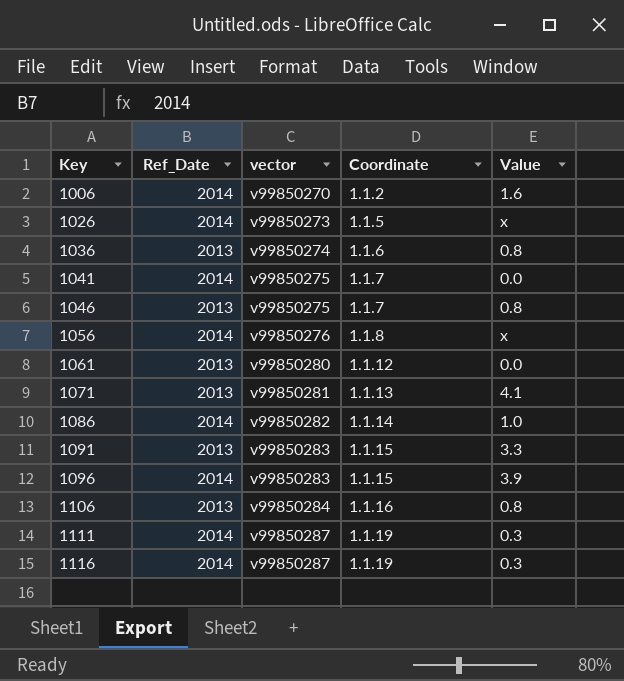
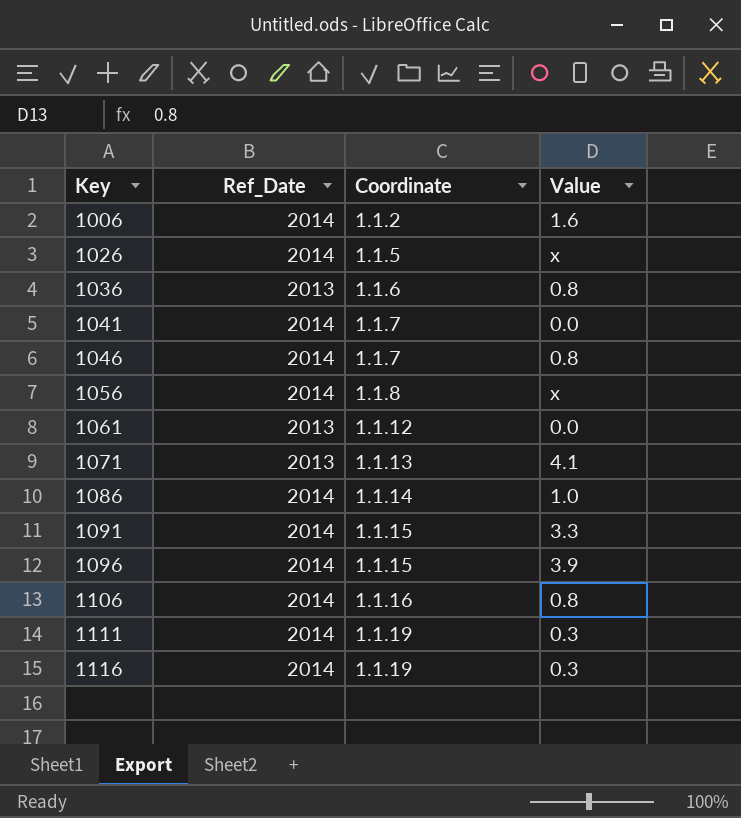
column vector | position: 3 -> none
1046 | Ref_Date: 2013 -> 2014
1091 | Ref_Date: 2013 -> 2014
1106 | Ref_Date: 2013 -> 2014

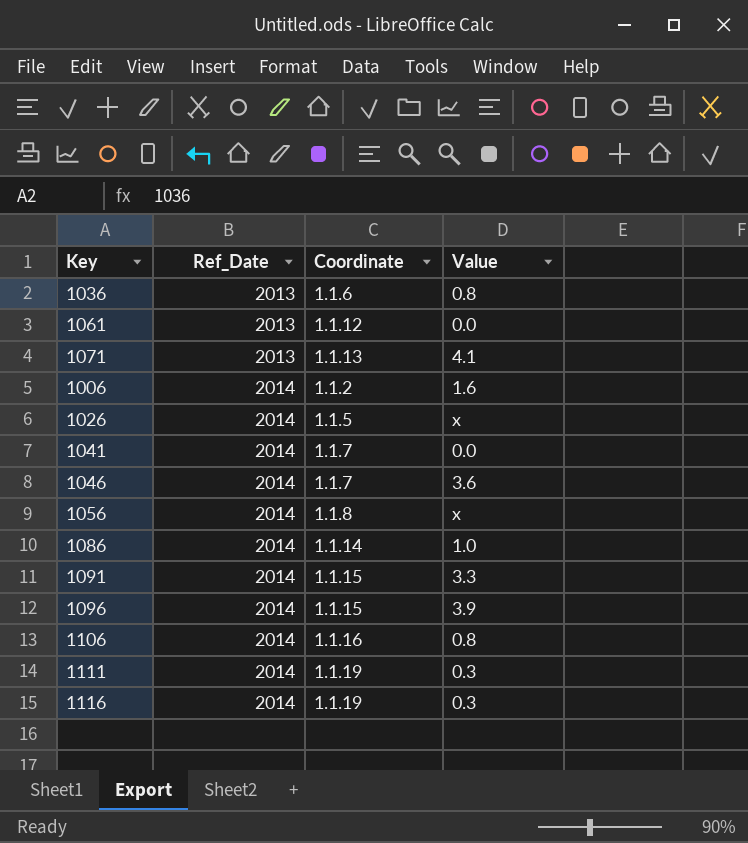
row order: Key ascending -> Ref_Date ascending
1046 | Value: 0.8 -> 3.6

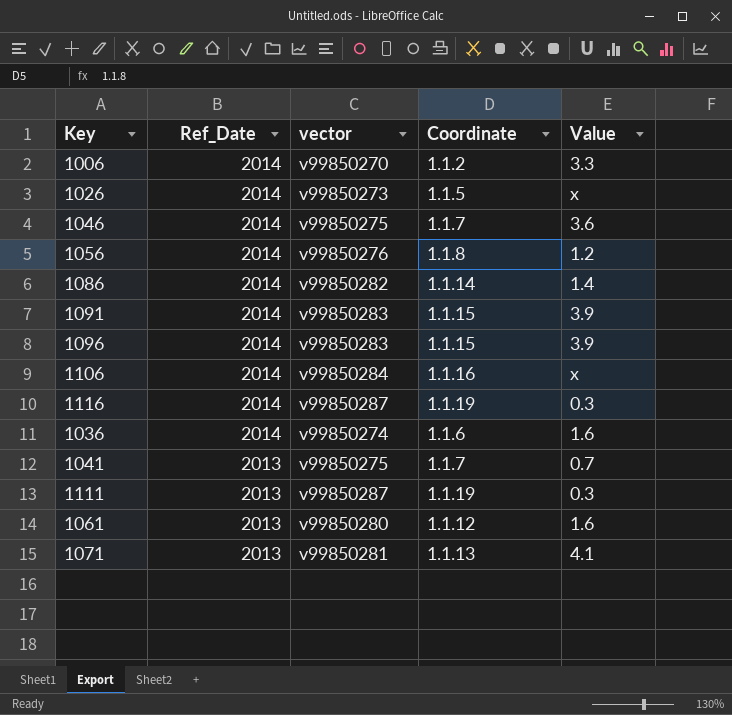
row order: Ref_Date ascending -> Ref_Date descending
column vector | position: none -> 3
1006 | Value: 1.6 -> 3.3
1056 | Value: x -> 1.2
1086 | Value: 1.0 -> 1.4
1091 | Value: 3.3 -> 3.9
1106 | Value: 0.8 -> x
1036 | Ref_Date: 2013 -> 2014
1036 | Value: 0.8 -> 1.6
1041 | Ref_Date: 2014 -> 2013
1041 | Value: 0.0 -> 0.7
1111 | Ref_Date: 2014 -> 2013
1061 | Value: 0.0 -> 1.6

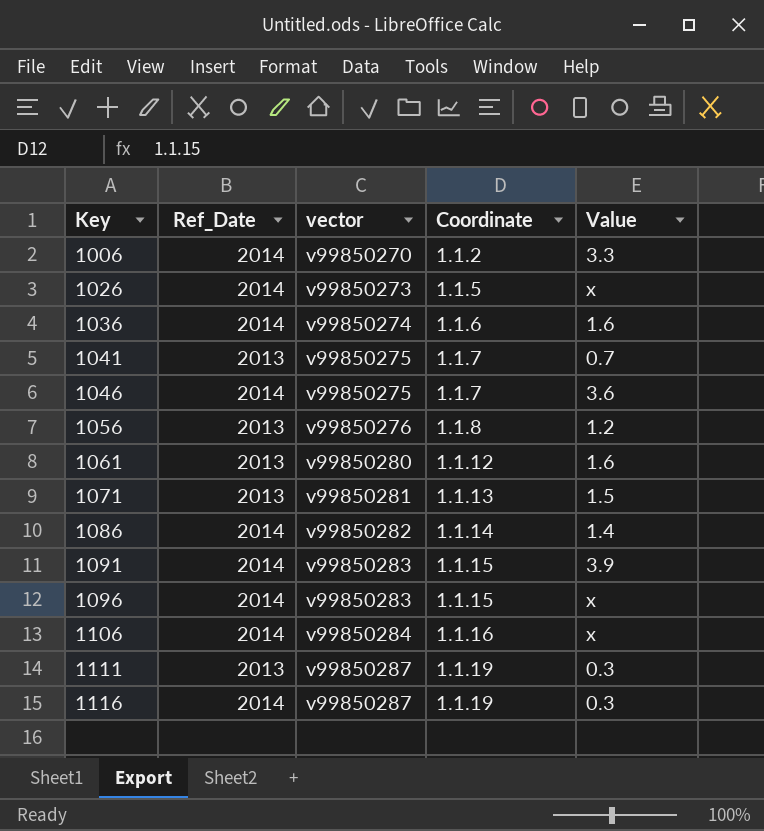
row order: Ref_Date descending -> Key ascending
1056 | Ref_Date: 2014 -> 2013
1071 | Value: 4.1 -> 1.5
1096 | Value: 3.9 -> x

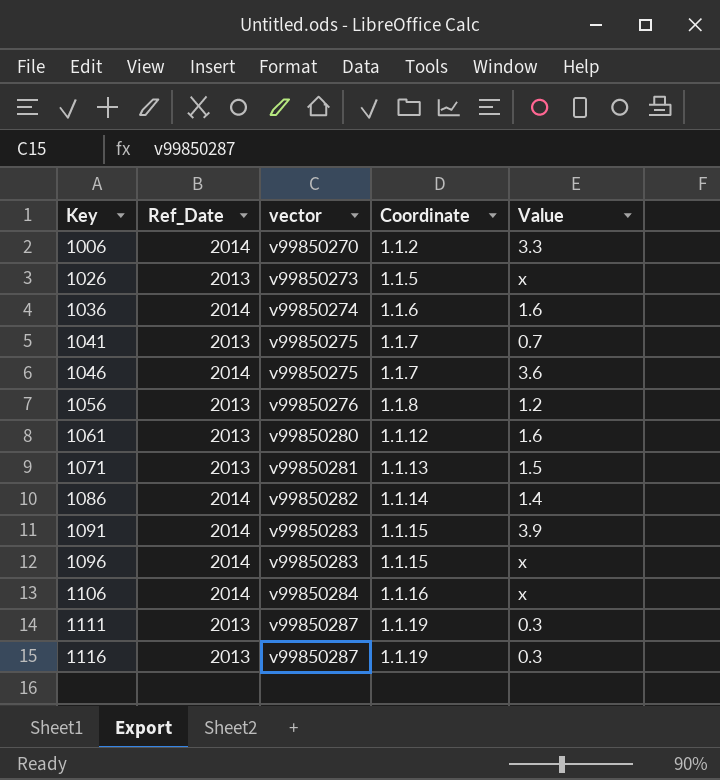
1026 | Ref_Date: 2014 -> 2013
1116 | Ref_Date: 2014 -> 2013

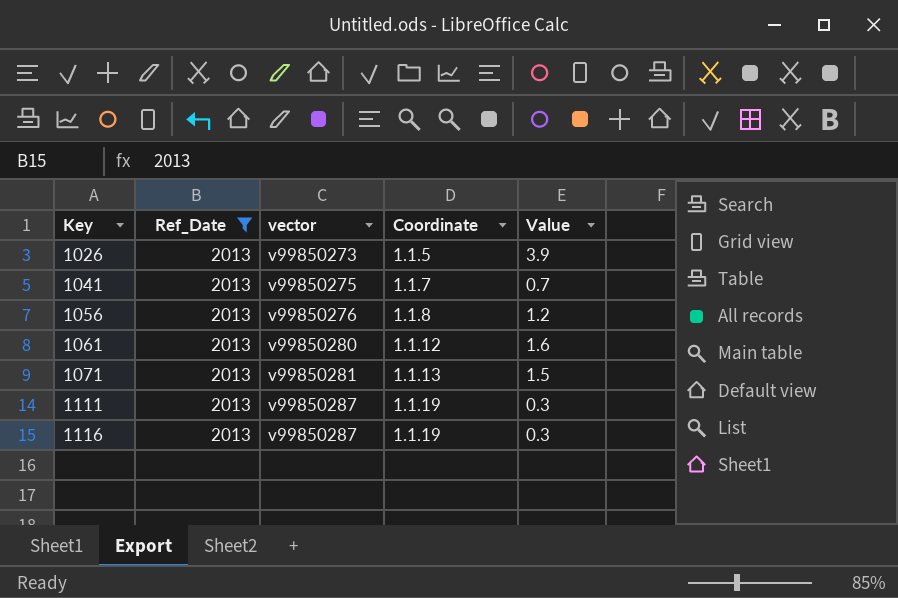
filter: none -> Ref_Date = 2013
1026 | Value: x -> 3.9

